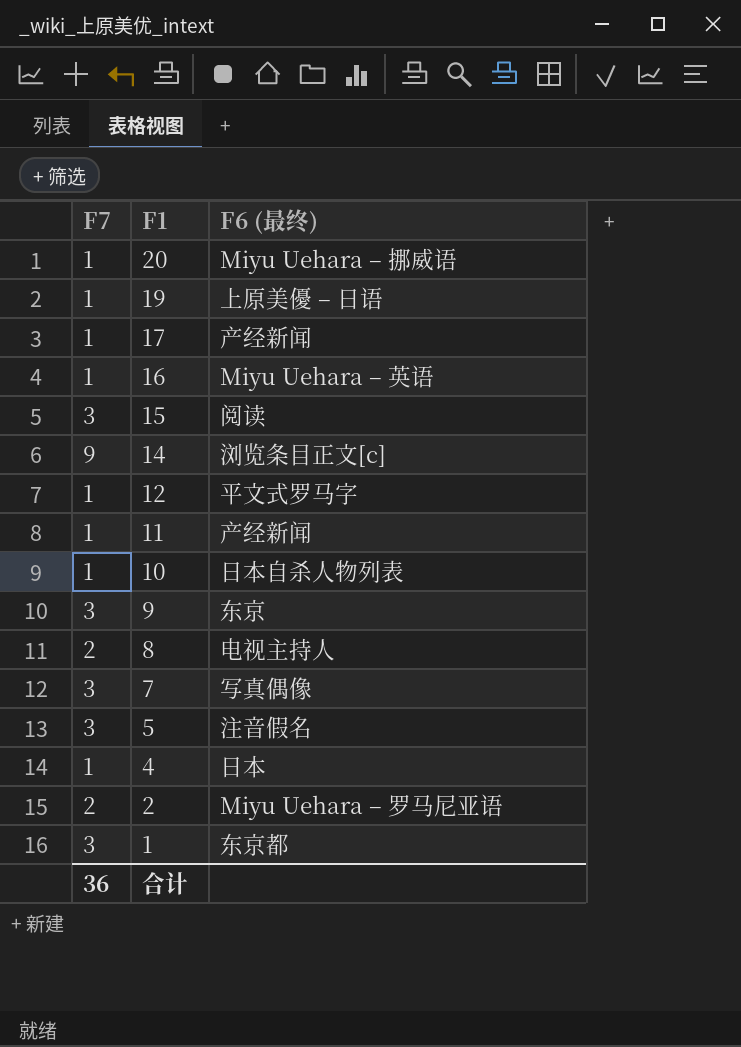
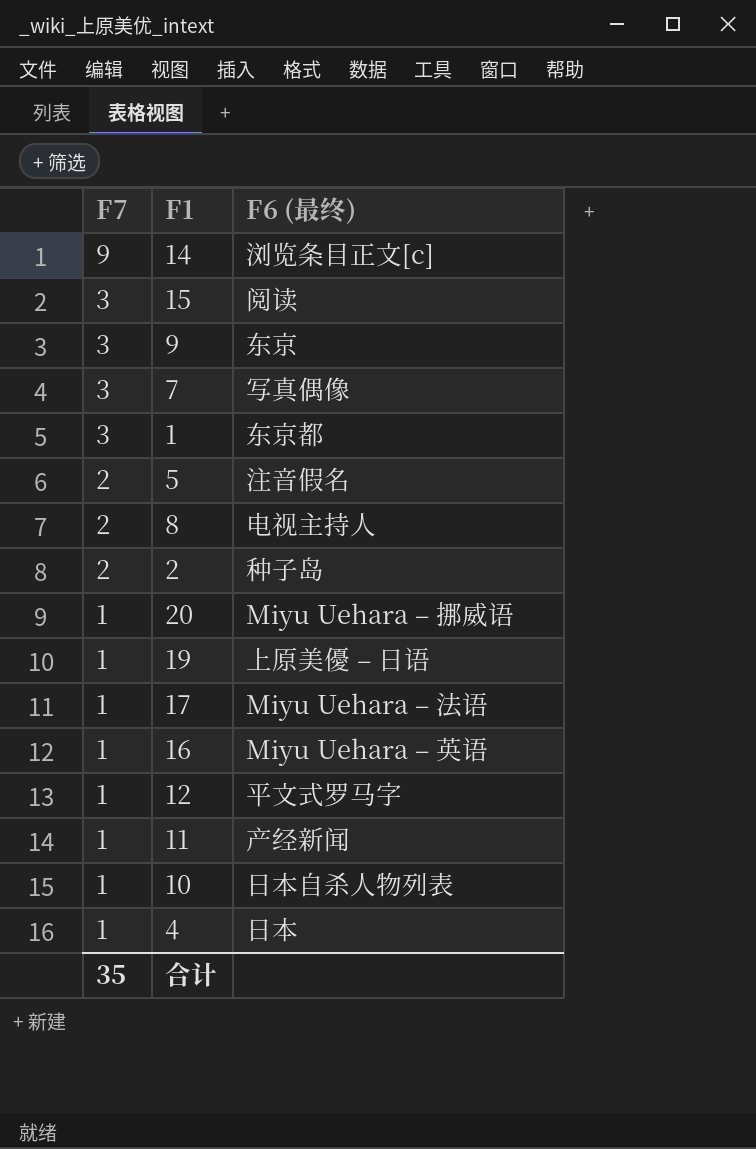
row order: F1 descending -> F7 descending
5 | F7: 3 -> 2
2 | F6 (最终): Miyu Uehara – 罗马尼亚语 -> 种子岛
17 | F6 (最终): 产经新闻 -> Miyu Uehara – 法语
合计 | F7: 36 -> 35

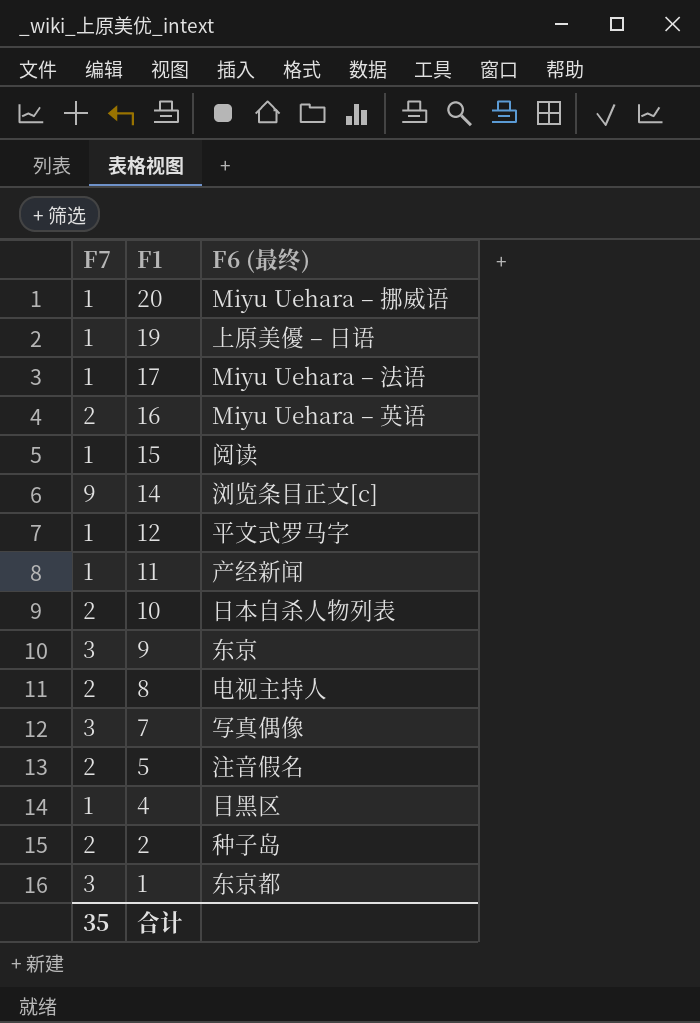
row order: F7 descending -> F1 descending
16 | F7: 1 -> 2
15 | F7: 3 -> 1
10 | F7: 1 -> 2
4 | F6 (最终): 日本 -> 目黑区

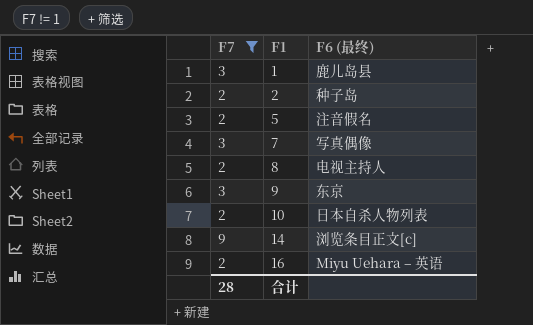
filter: none -> F7 != 1
row order: F1 descending -> F1 ascending
1 | F6 (最终): 东京都 -> 鹿儿岛县
合计 | F7: 35 -> 28

